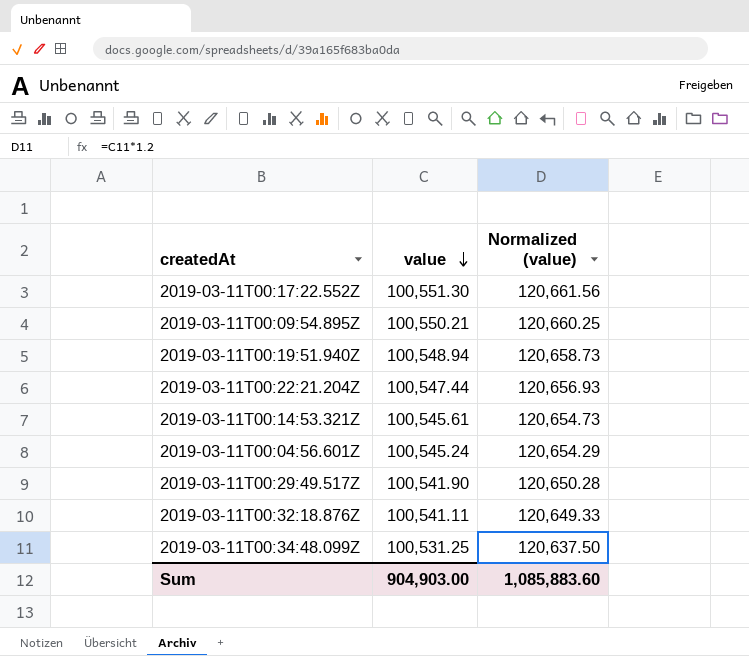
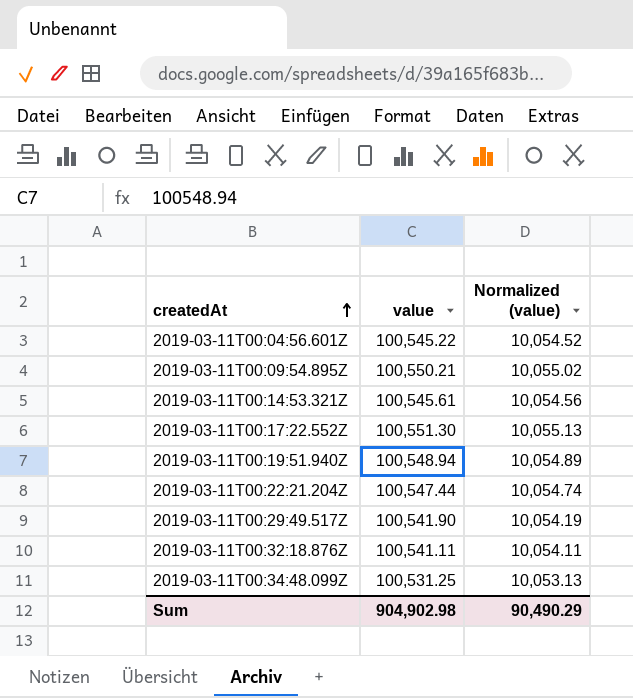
row order: value descending -> createdAt ascending
column Normalized (value) | formula: [value] * 1.2 -> [value] * 0.1
2019-03-11T00:04:56.601Z | value: 100,545.24 -> 100,545.22
Sum | value: 904,903.00 -> 904,902.98
Sum | Normalized (value): 1,085,883.60 -> 90,490.29

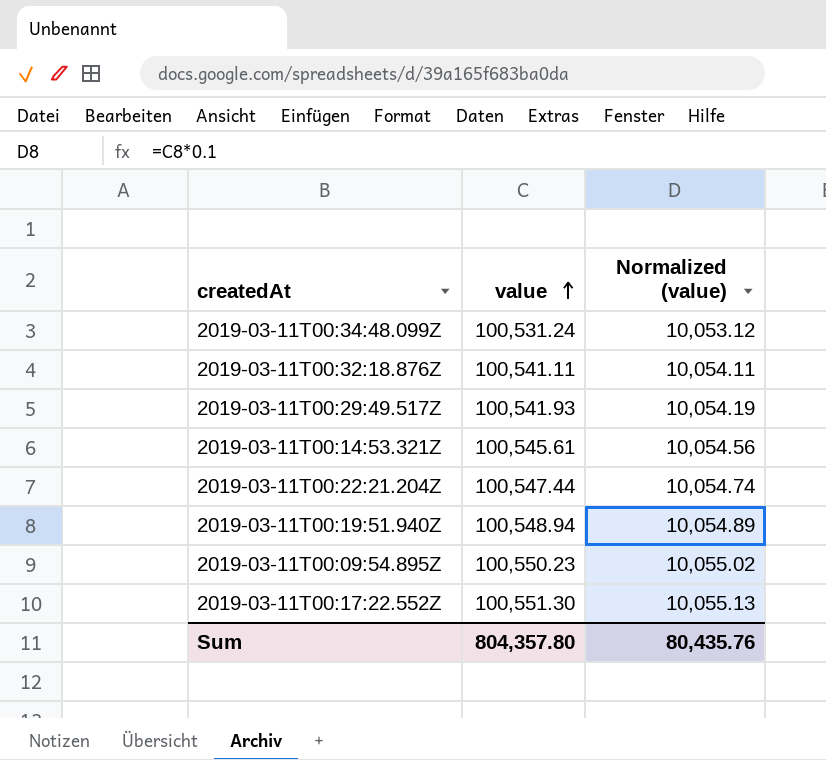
row order: createdAt ascending -> value ascending
row 2019-03-11T00:04:56.601Z: 100,545.22 | 10,054.52 -> none
2019-03-11T00:34:48.099Z | value: 100,531.25 -> 100,531.24
2019-03-11T00:34:48.099Z | Normalized (value): 10,053.13 -> 10,053.12
2019-03-11T00:29:49.517Z | value: 100,541.90 -> 100,541.93
2019-03-11T00:09:54.895Z | value: 100,550.21 -> 100,550.23
Sum | value: 904,902.98 -> 804,357.80
Sum | Normalized (value): 90,490.29 -> 80,435.76

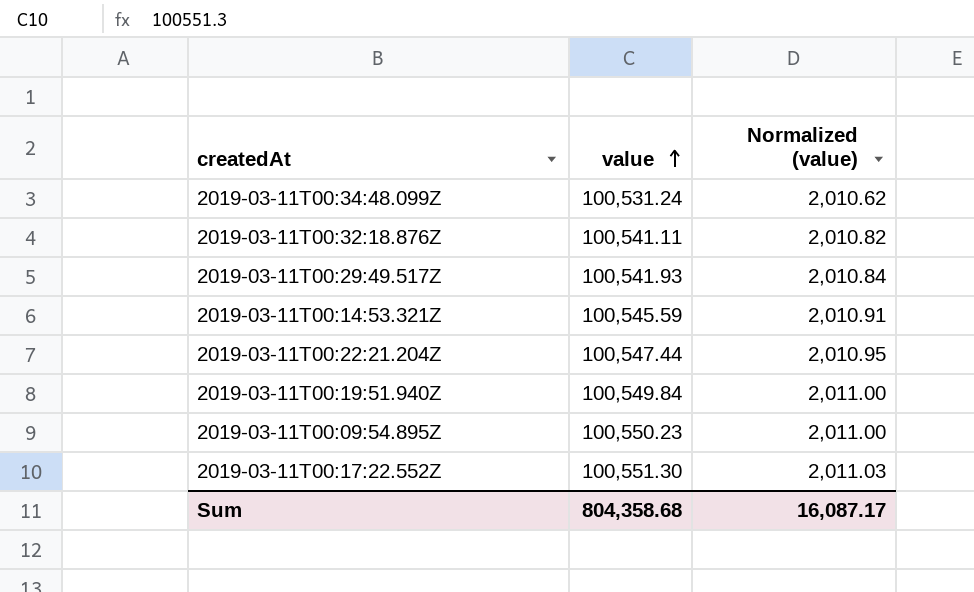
column Normalized (value) | formula: [value] * 0.1 -> [value] * 0.02
2019-03-11T00:14:53.321Z | value: 100,545.61 -> 100,545.59
2019-03-11T00:19:51.940Z | value: 100,548.94 -> 100,549.84
Sum | value: 804,357.80 -> 804,358.68
Sum | Normalized (value): 80,435.76 -> 16,087.17

